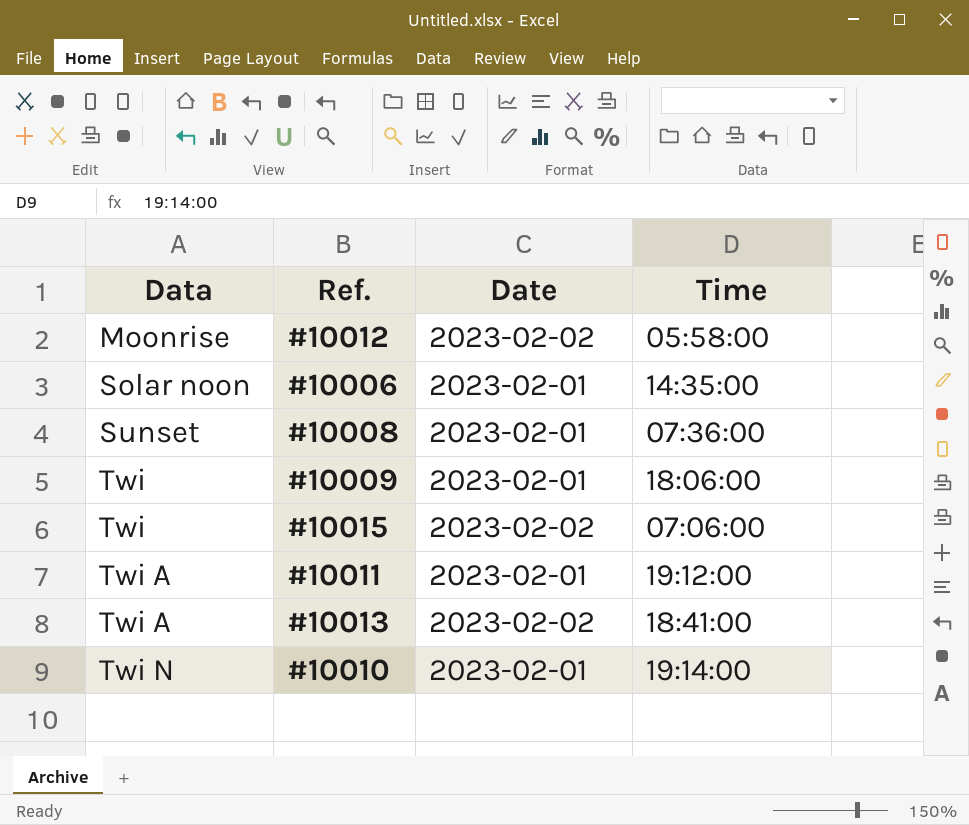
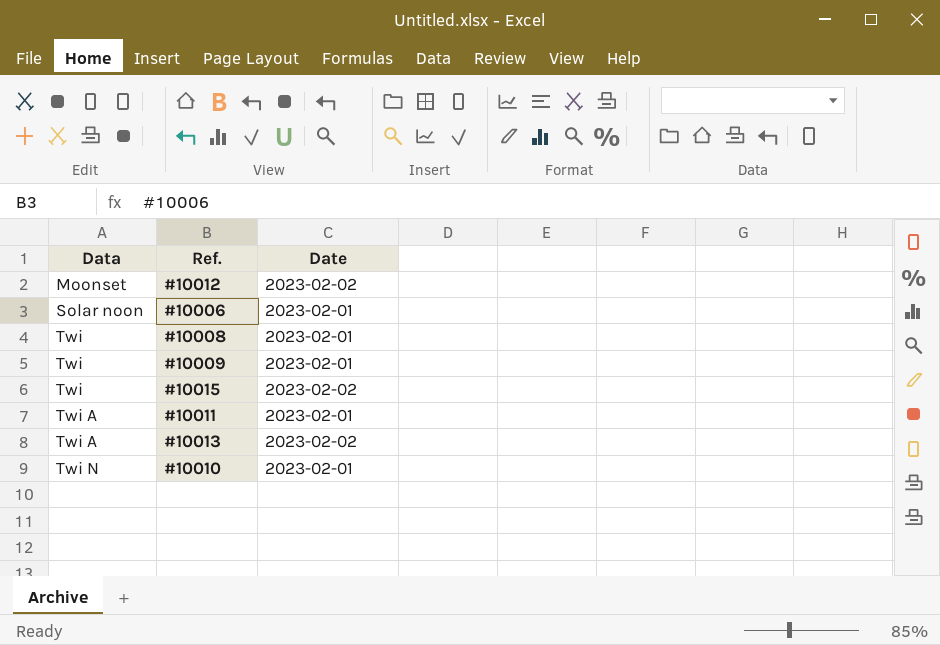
column Time | position: 4 -> none
#10012 | Data: Moonrise -> Moonset
#10008 | Data: Sunset -> Twi

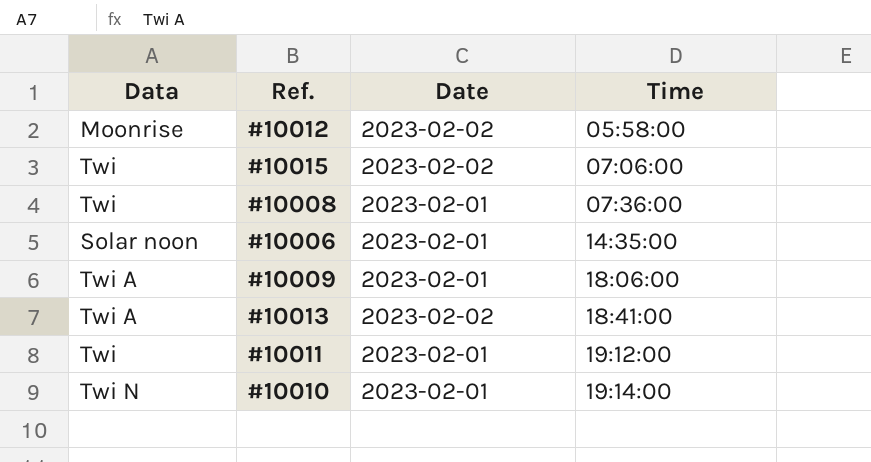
row order: Data ascending -> Time ascending
column Time | position: none -> 4
#10012 | Data: Moonset -> Moonrise
#10009 | Data: Twi -> Twi A
#10011 | Data: Twi A -> Twi

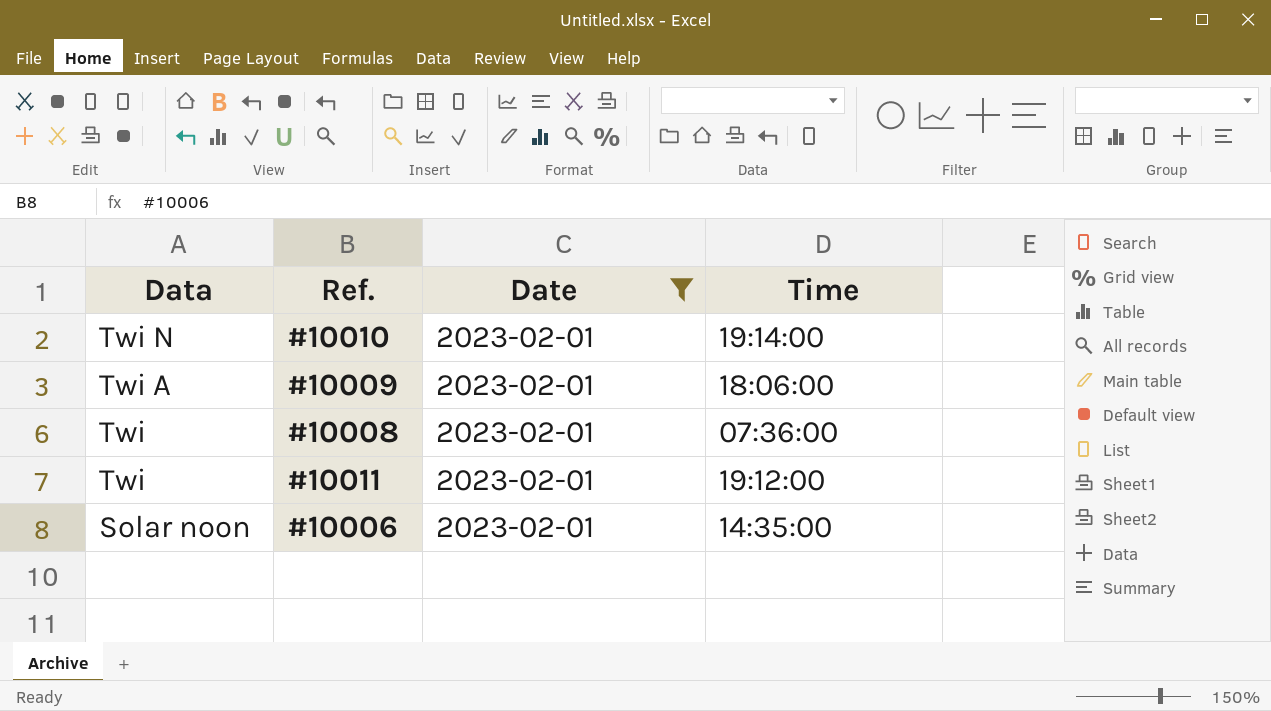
filter: none -> Date = 2023-02-01
row order: Time ascending -> Data descending

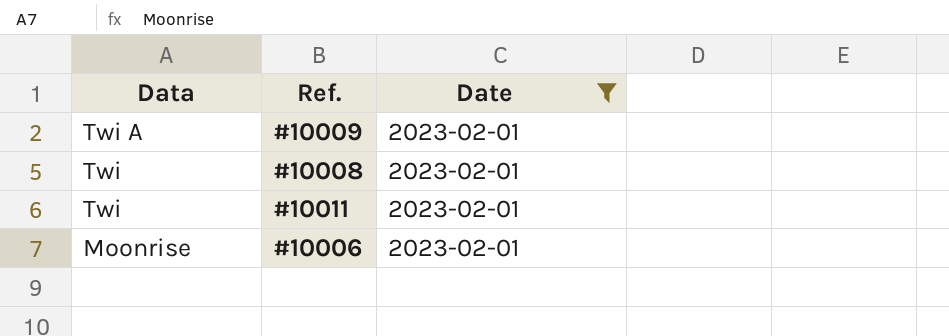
column Time | position: 4 -> none
row #10010: Twi N | 2023-02-01 | 19:14:00 -> none
#10006 | Data: Solar noon -> Moonrise

